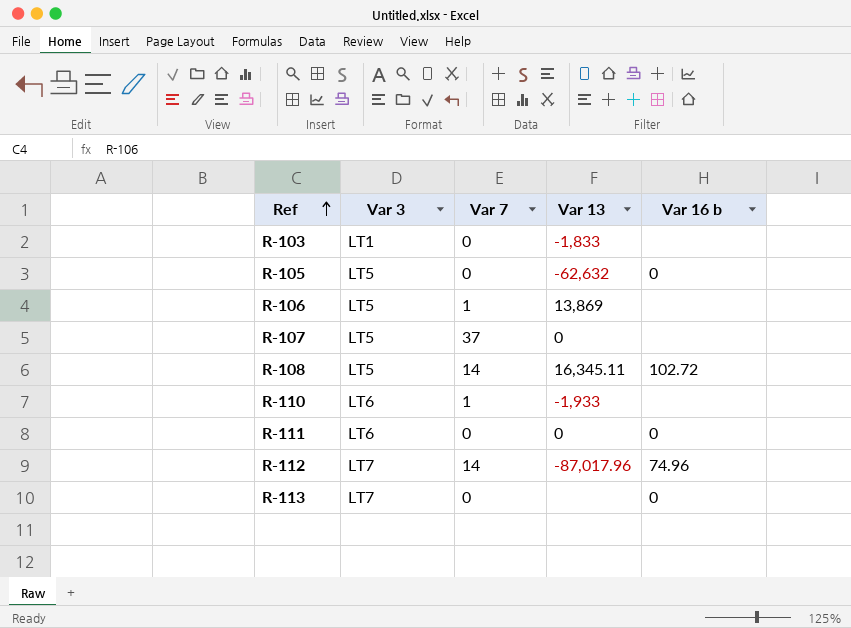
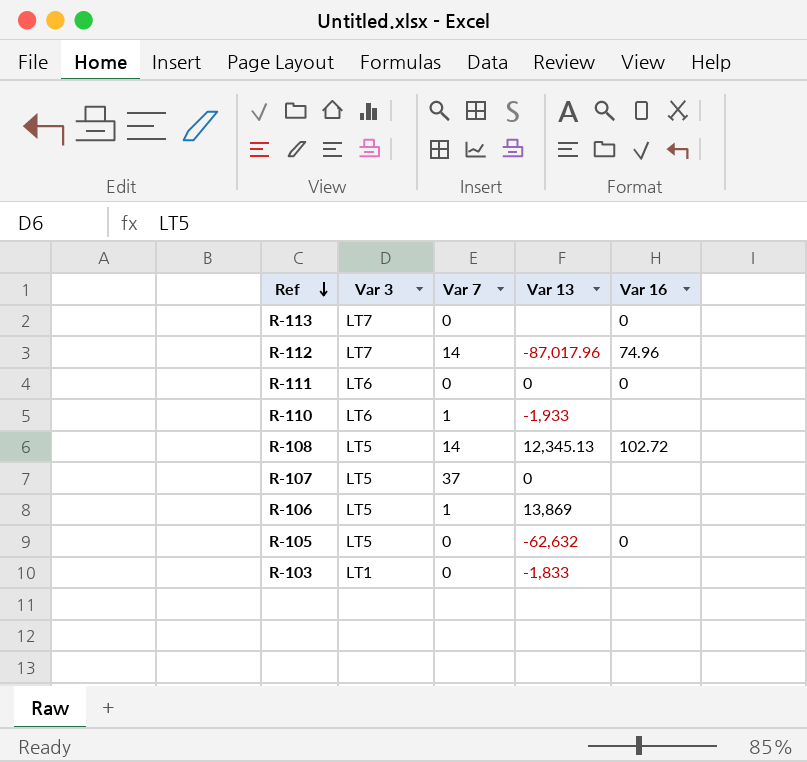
row order: Ref ascending -> Ref descending
column name: Var 16 b -> Var 16
R-108 | Var 13: 16,345.11 -> 12,345.13

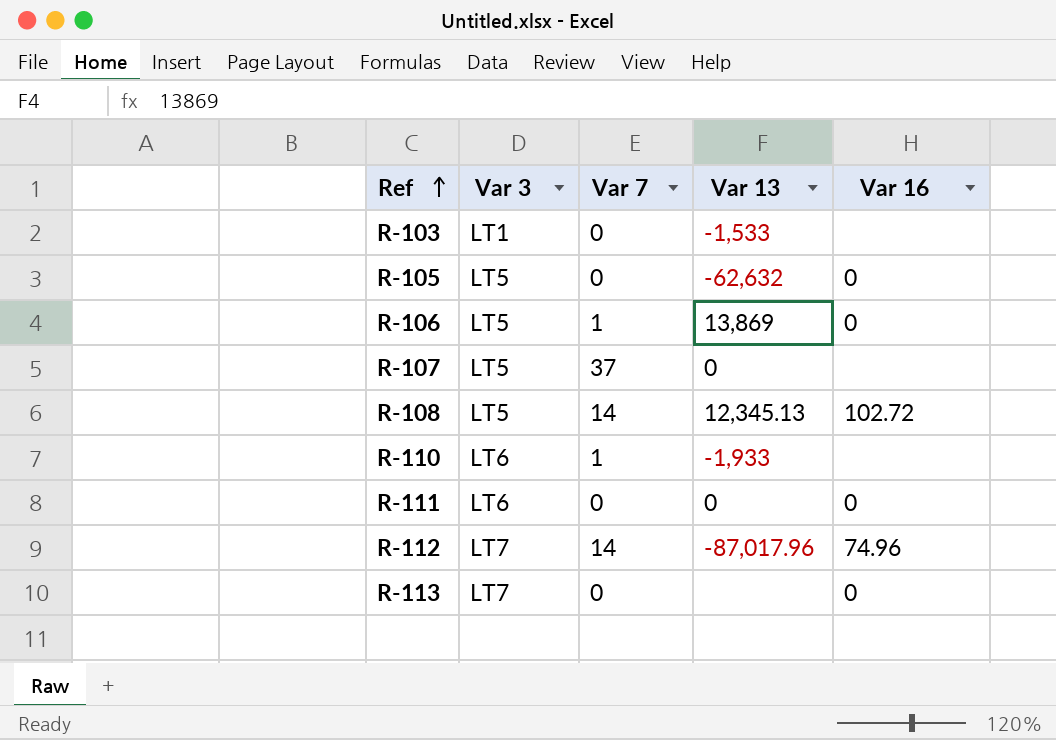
row order: Ref descending -> Ref ascending
R-103 | Var 13: -1,833 -> -1,533
R-106 | Var 16: none -> 0

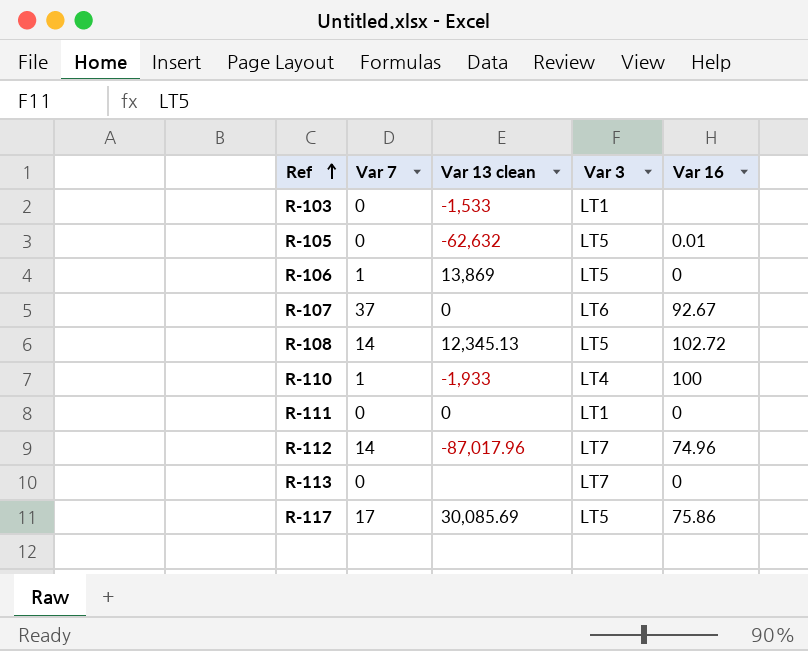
column name: Var 13 -> Var 13 clean
column Var 3 | position: 2 -> 4
R-105 | Var 16: 0 -> 0.01
R-107 | Var 3: LT5 -> LT6
R-107 | Var 16: none -> 92.67
R-110 | Var 3: LT6 -> LT4
R-110 | Var 16: none -> 100
R-111 | Var 3: LT6 -> LT1
row R-117: none -> 17 | 30,085.69 | LT5 | 75.86

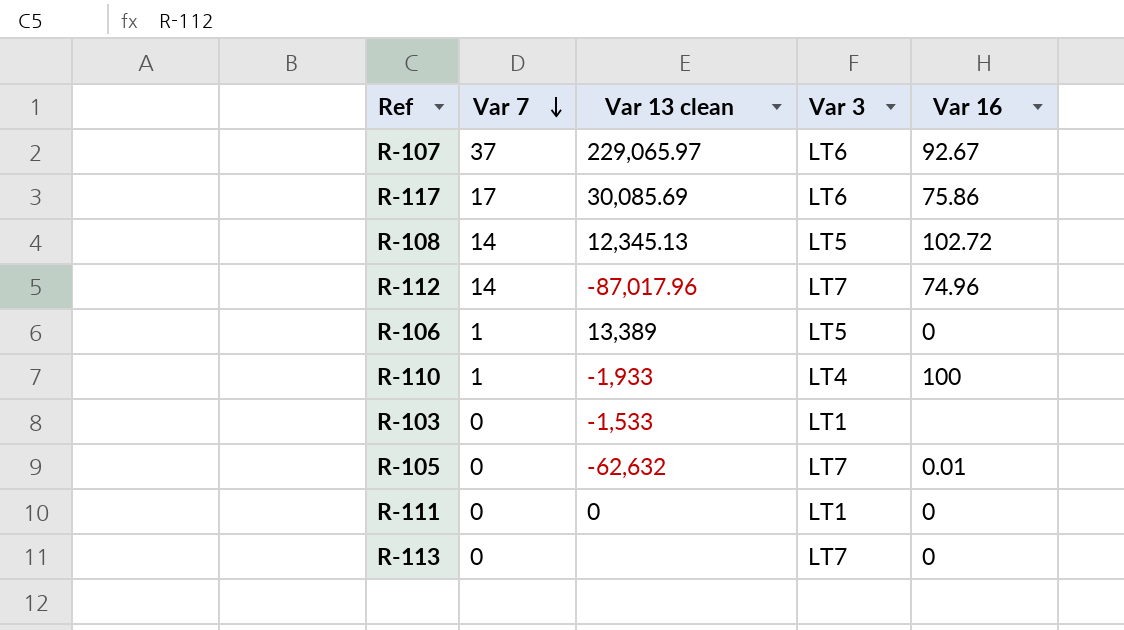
row order: Ref ascending -> Var 7 descending
R-107 | Var 13 clean: 0 -> 229,065.97
R-117 | Var 3: LT5 -> LT6
R-106 | Var 13 clean: 13,869 -> 13,389
R-105 | Var 3: LT5 -> LT7

